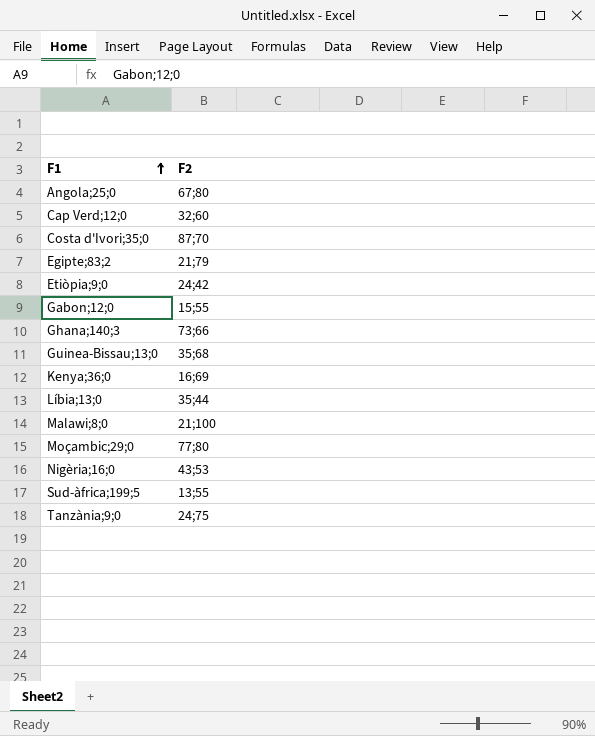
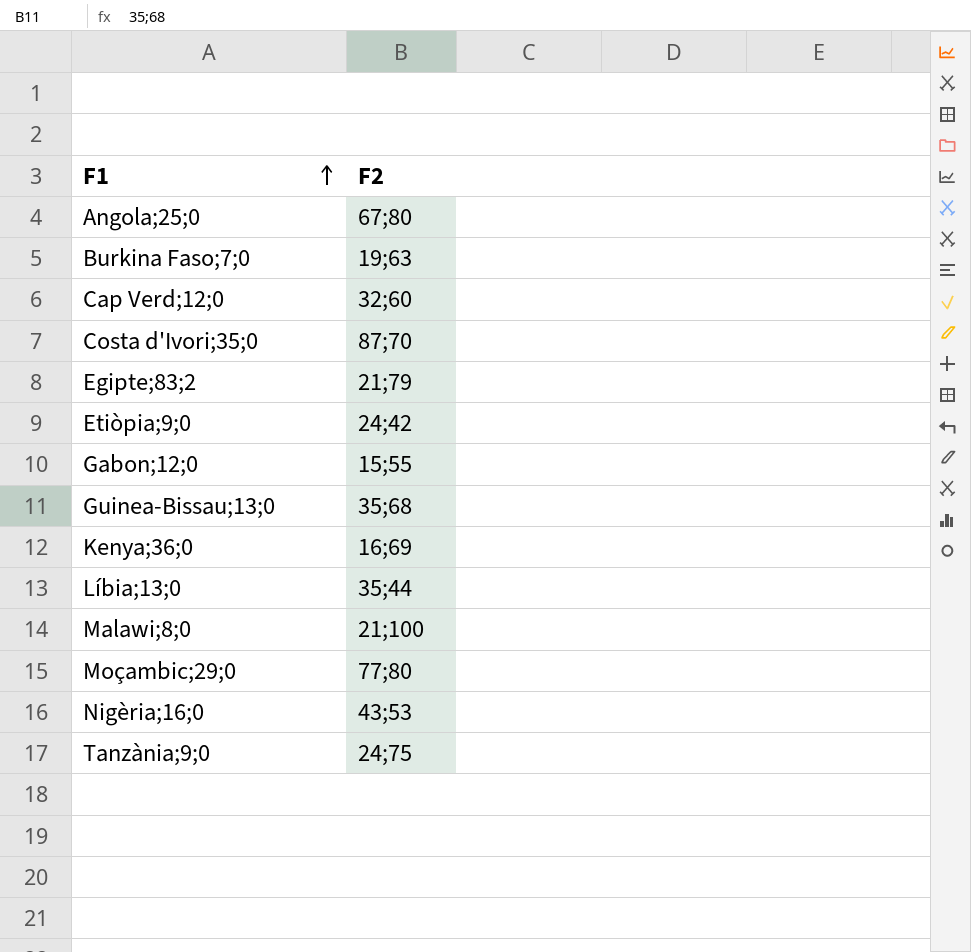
row Ghana;140;3: 73;66 -> none
row Sud-àfrica;199;5: 13;55 -> none
row Burkina Faso;7;0: none -> 19;63

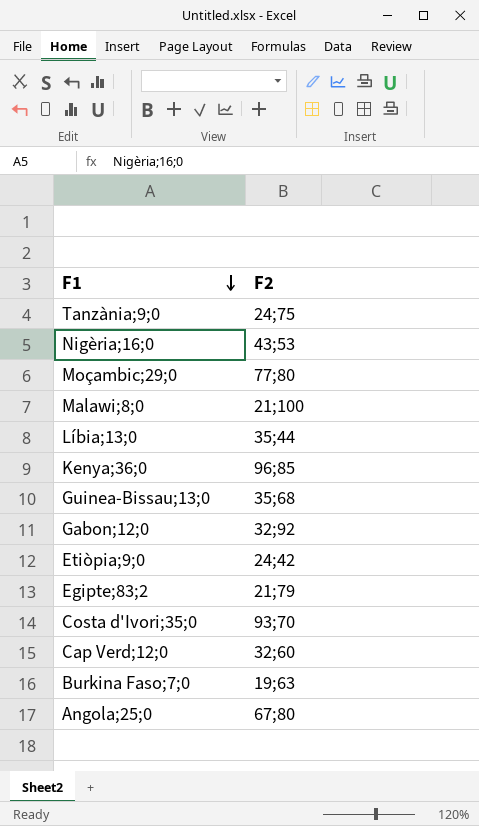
row order: F1 ascending -> F1 descending
Kenya;36;0 | F2: 16;69 -> 96;85
Gabon;12;0 | F2: 15;55 -> 32;92
Costa d'Ivori;35;0 | F2: 87;70 -> 93;70

